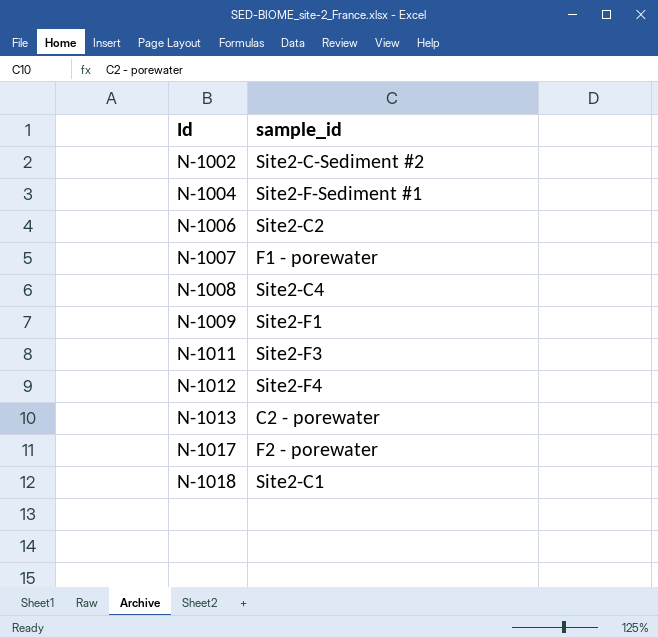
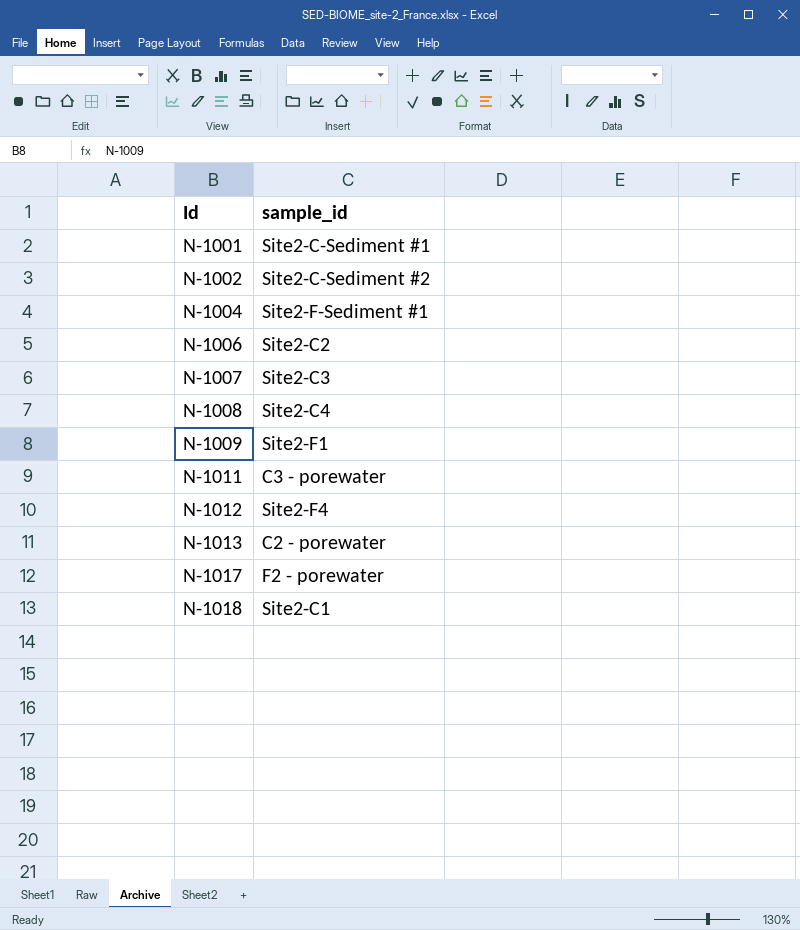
row N-1001: none -> Site2-C-Sediment #1
N-1007 | sample_id: F1 - porewater -> Site2-C3
N-1011 | sample_id: Site2-F3 -> C3 - porewater

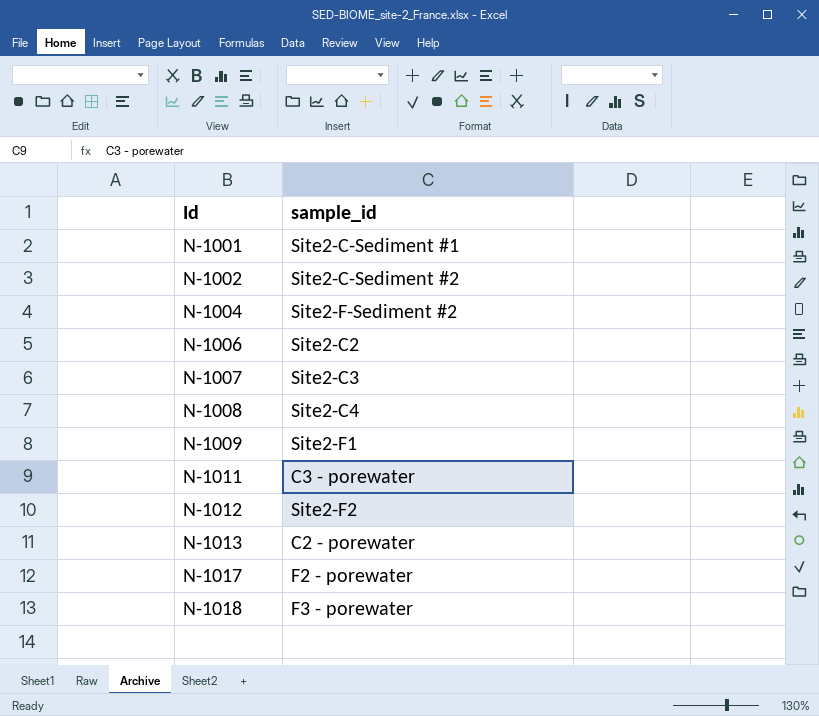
N-1004 | sample_id: Site2-F-Sediment #1 -> Site2-F-Sediment #2
N-1012 | sample_id: Site2-F4 -> Site2-F2
N-1018 | sample_id: Site2-C1 -> F3 - porewater

